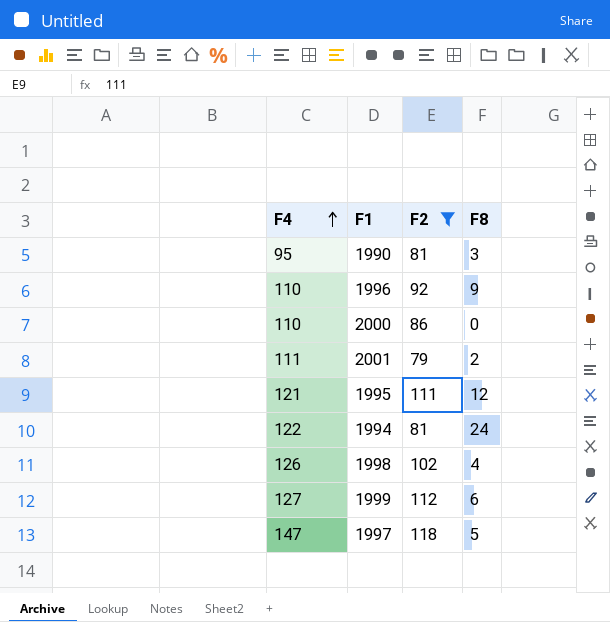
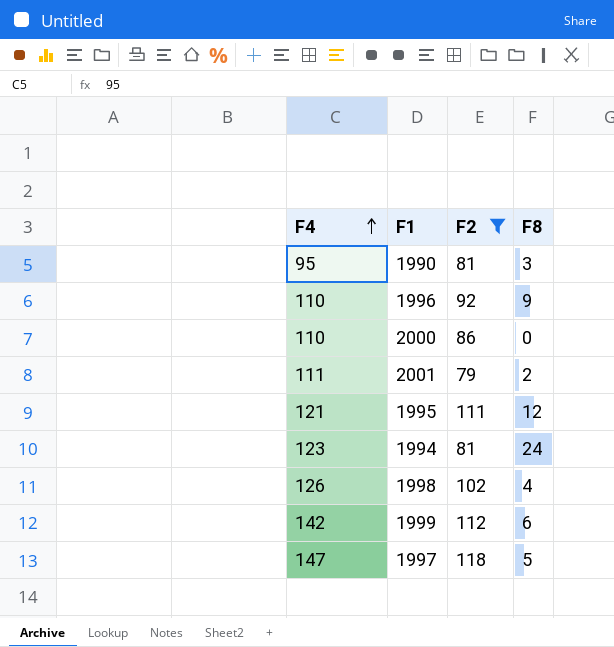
1994 | F4: 122 -> 123
1999 | F4: 127 -> 142

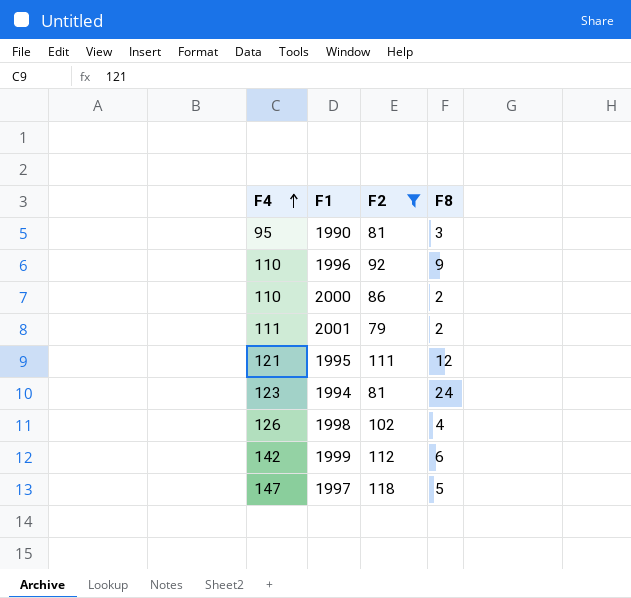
2000 | F8: 0 -> 2

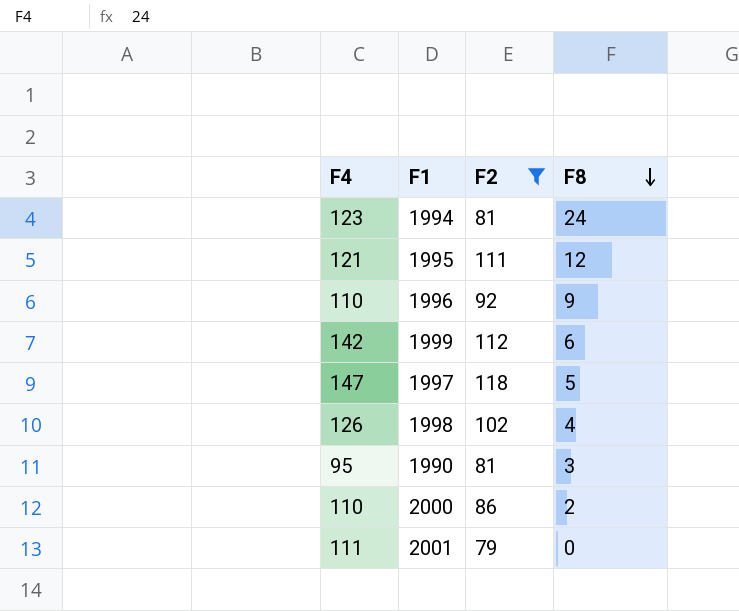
row order: F4 ascending -> F8 descending
2001 | F8: 2 -> 0

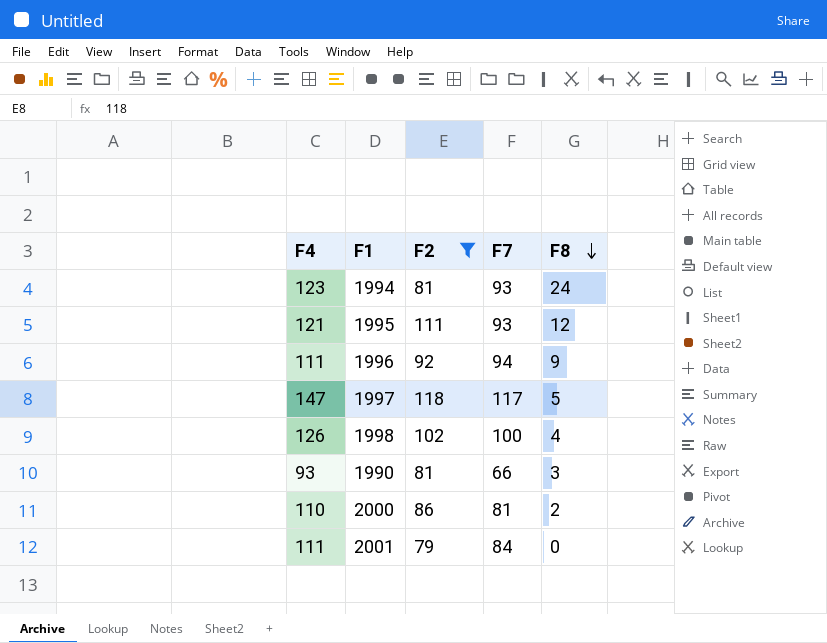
column F7 | position: none -> 4
row 1999: 142 | 112 | 6 -> none
1996 | F4: 110 -> 111
1990 | F4: 95 -> 93

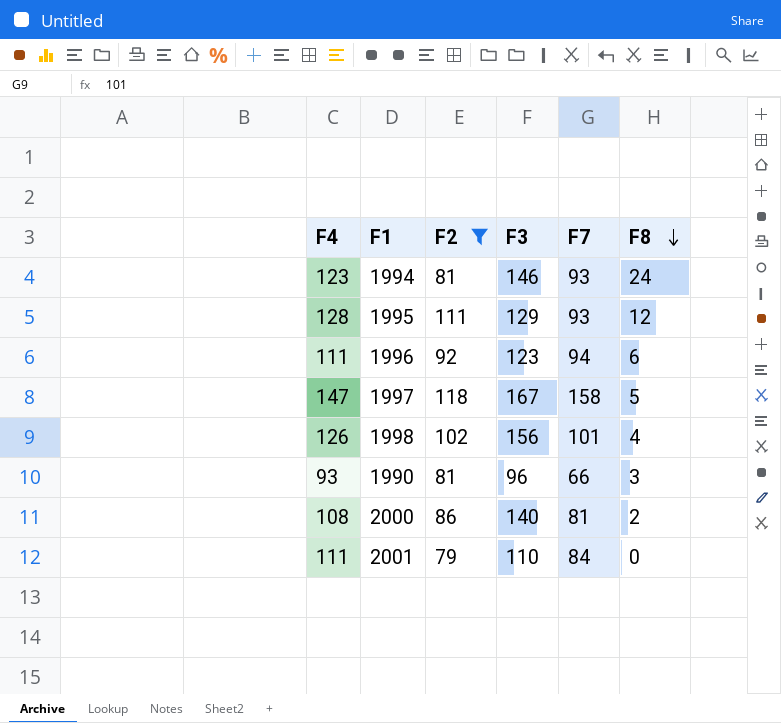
column F3 | position: none -> 4
1995 | F4: 121 -> 128
1996 | F8: 9 -> 6
1997 | F7: 117 -> 158
1998 | F7: 100 -> 101
2000 | F4: 110 -> 108

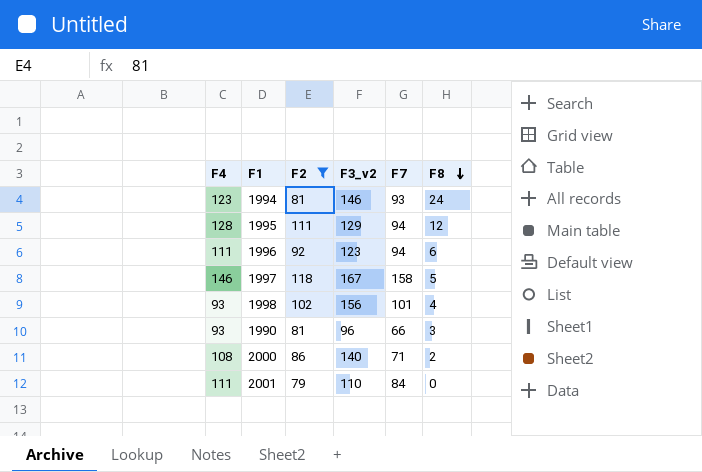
column name: F3 -> F3_v2
1995 | F7: 93 -> 94
1997 | F4: 147 -> 146
1998 | F4: 126 -> 93
2000 | F7: 81 -> 71

